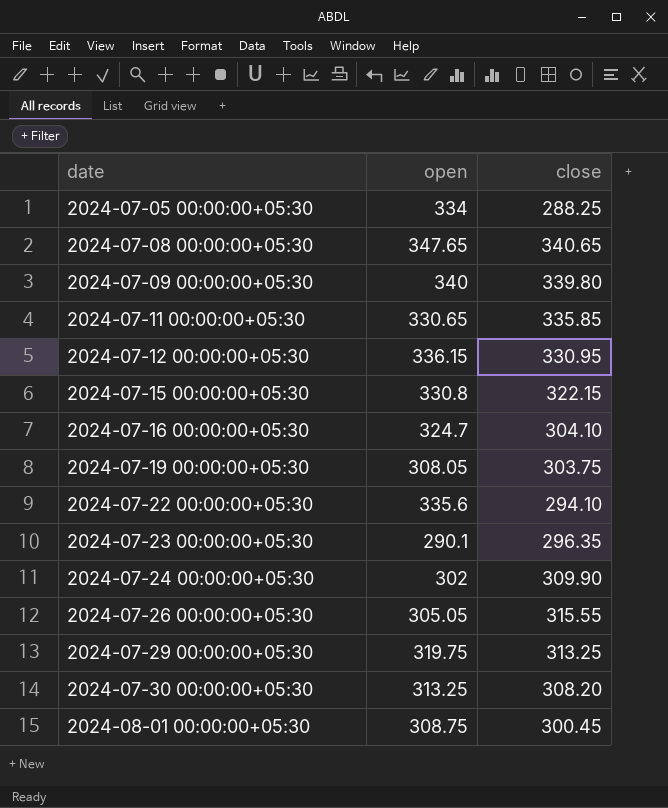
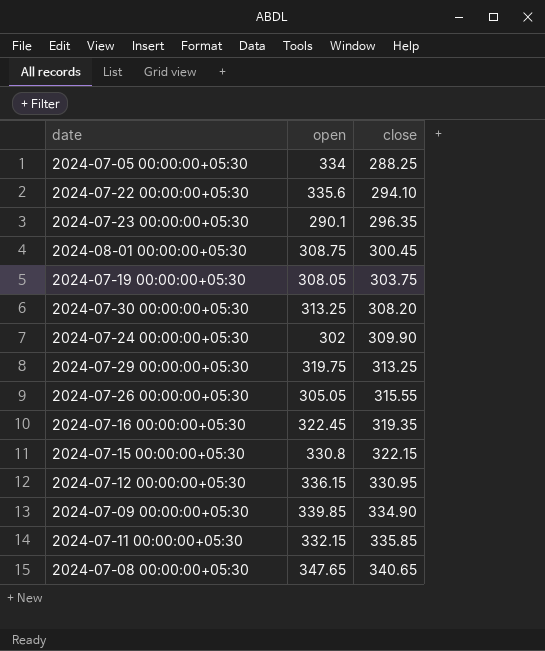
row order: date ascending -> close ascending
2024-07-16 00:00:00+05:30 | open: 324.7 -> 322.45
2024-07-16 00:00:00+05:30 | close: 304.10 -> 319.35
2024-07-09 00:00:00+05:30 | open: 340 -> 339.85
2024-07-09 00:00:00+05:30 | close: 339.80 -> 334.90
2024-07-11 00:00:00+05:30 | open: 330.65 -> 332.15

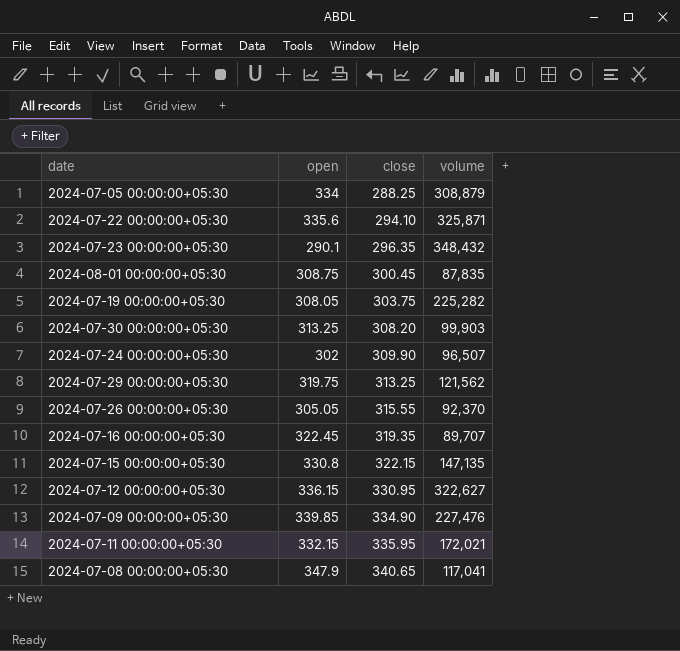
column volume | position: none -> 4
2024-07-11 00:00:00+05:30 | close: 335.85 -> 335.95
2024-07-08 00:00:00+05:30 | open: 347.65 -> 347.9

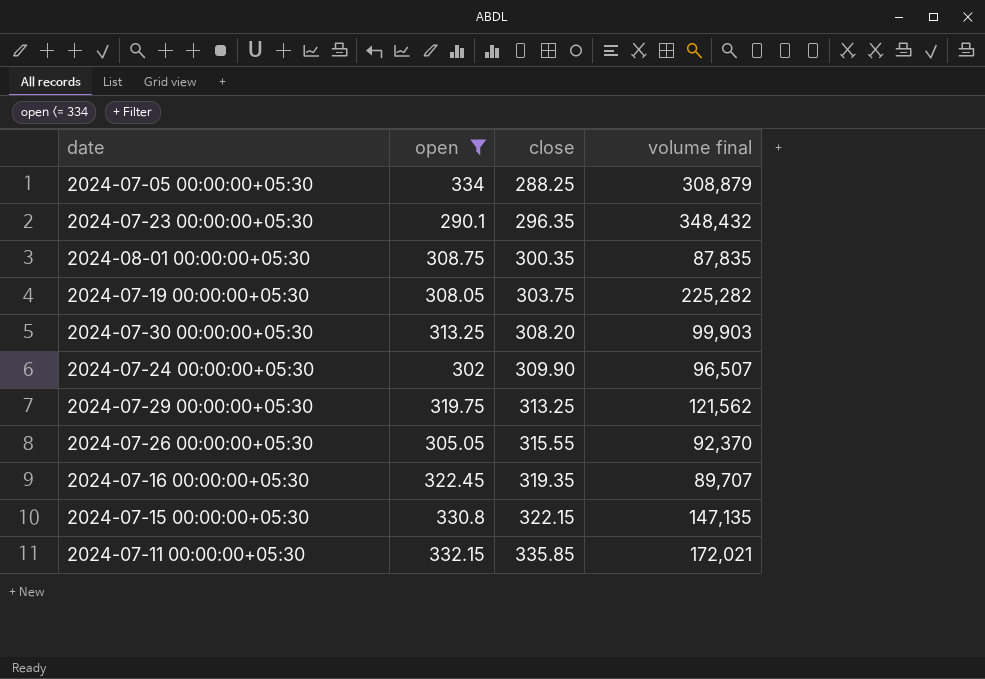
filter: none -> open <= 334
column name: volume -> volume final
2024-08-01 00:00:00+05:30 | close: 300.45 -> 300.35
2024-07-11 00:00:00+05:30 | close: 335.95 -> 335.85

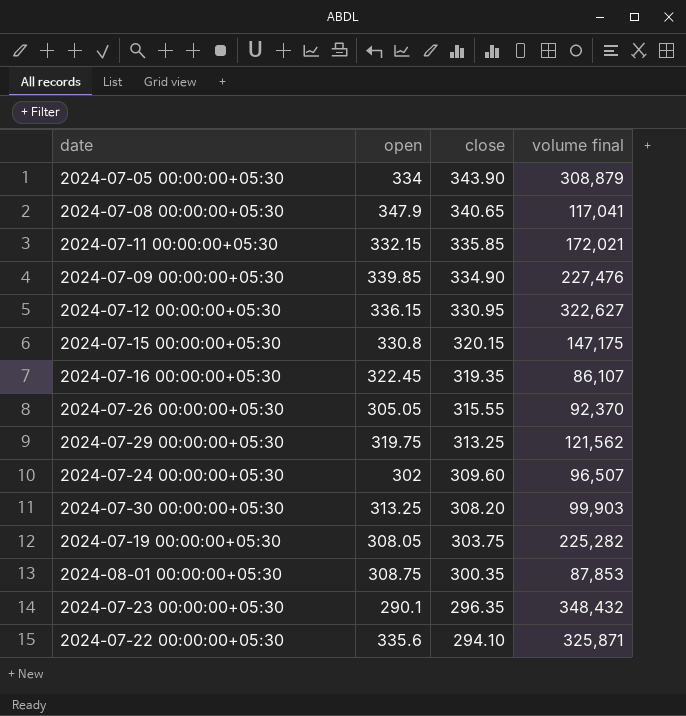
filter: open <= 334 -> none
row order: close ascending -> close descending
2024-07-05 00:00:00+05:30 | close: 288.25 -> 343.90
2024-07-15 00:00:00+05:30 | close: 322.15 -> 320.15
2024-07-15 00:00:00+05:30 | volume final: 147,135 -> 147,175
2024-07-16 00:00:00+05:30 | volume final: 89,707 -> 86,107
2024-07-24 00:00:00+05:30 | close: 309.90 -> 309.60
2024-08-01 00:00:00+05:30 | volume final: 87,835 -> 87,853

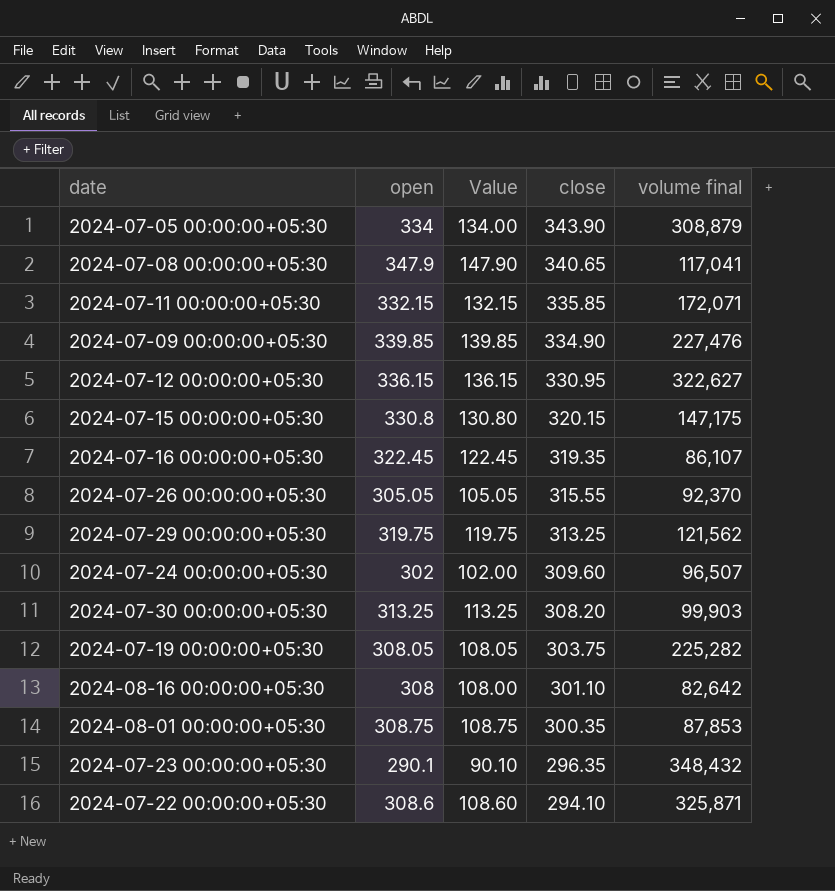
column Value | formula: none -> [open] - 200
2024-07-11 00:00:00+05:30 | volume final: 172,021 -> 172,071
row 2024-08-16 00:00:00+05:30: none -> 308 | 108.00 | 301.10 | 82,642
2024-07-22 00:00:00+05:30 | open: 335.6 -> 308.6

